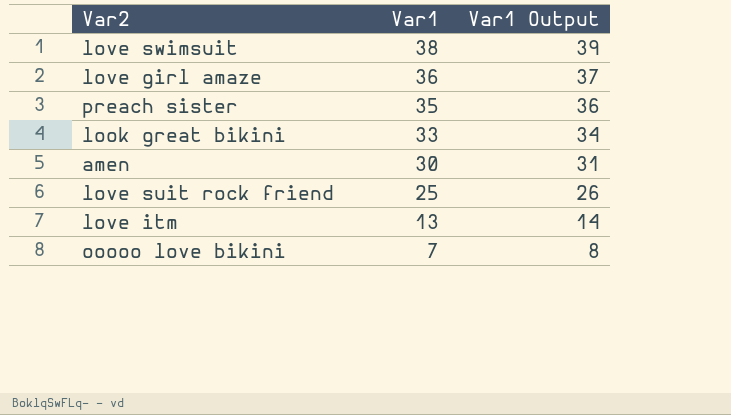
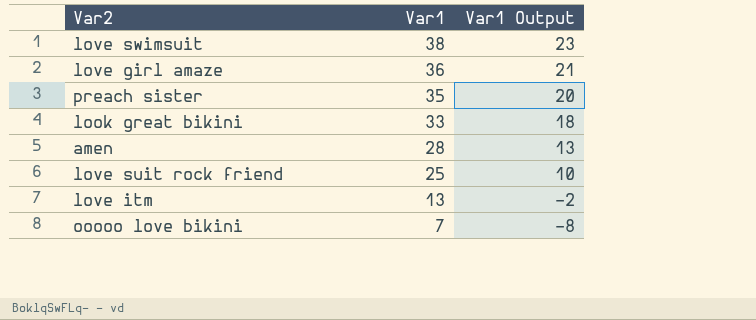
column Var1 Output | formula: [Var1] + 1 -> [Var1] - 15
amen | Var1: 30 -> 28

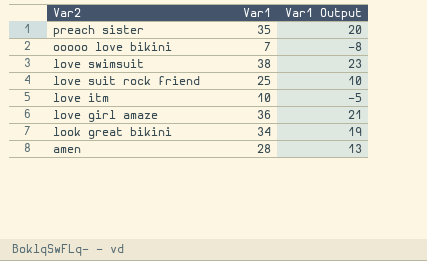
row order: Var1 descending -> Var2 descending
love itm | Var1: 13 -> 10
love itm | Var1 Output: -2 -> -5
look great bikini | Var1: 33 -> 34
look great bikini | Var1 Output: 18 -> 19

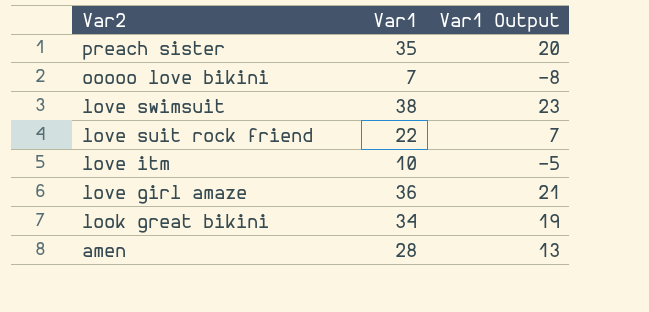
love suit rock friend | Var1: 25 -> 22
love suit rock friend | Var1 Output: 10 -> 7

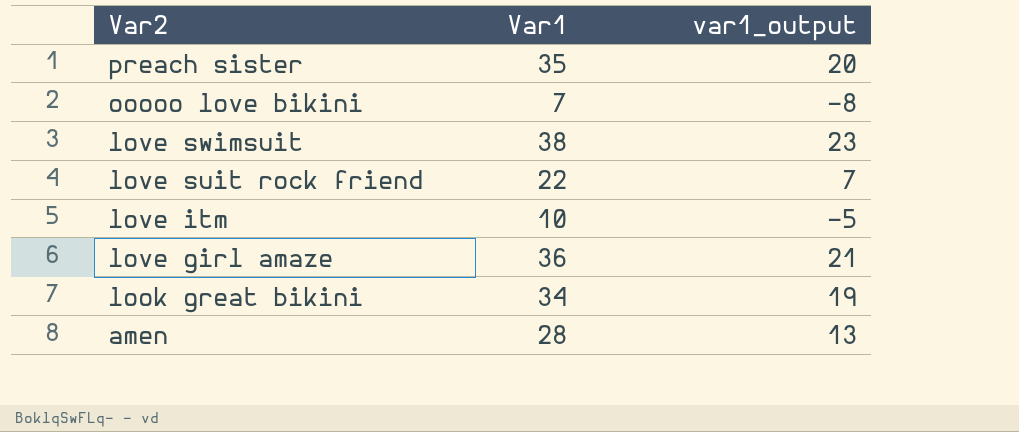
column name: Var1 Output -> var1_output

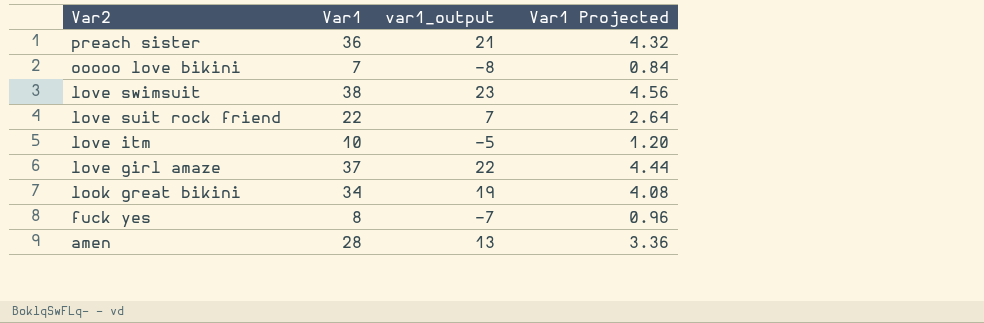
column Var1 Projected | formula: none -> [Var1] * 0.12
preach sister | Var1: 35 -> 36
preach sister | var1_output: 20 -> 21
love girl amaze | Var1: 36 -> 37
love girl amaze | var1_output: 21 -> 22
row fuck yes: none -> 8 | -7 | 0.96

